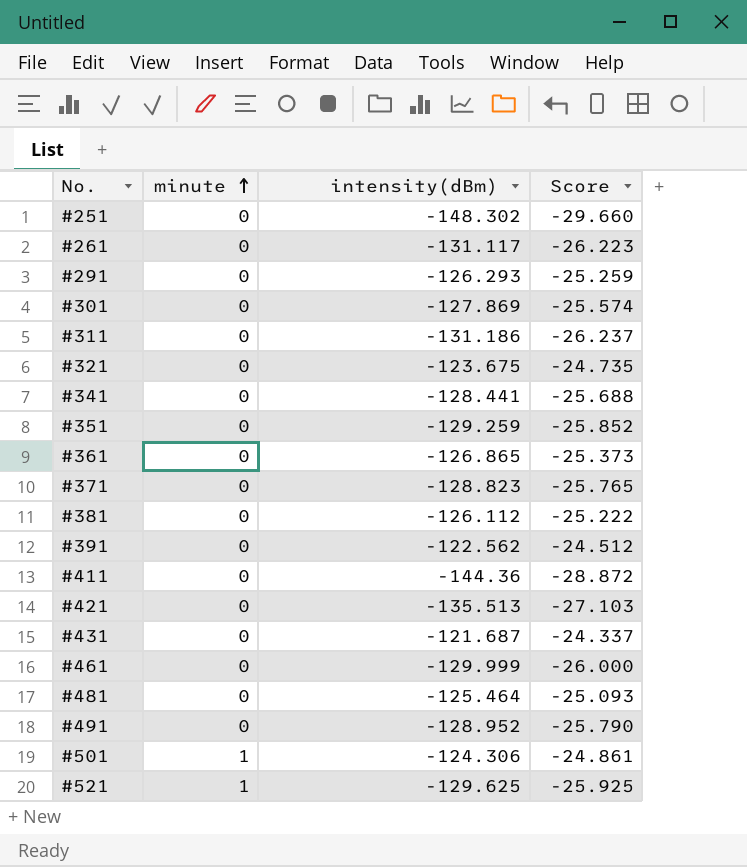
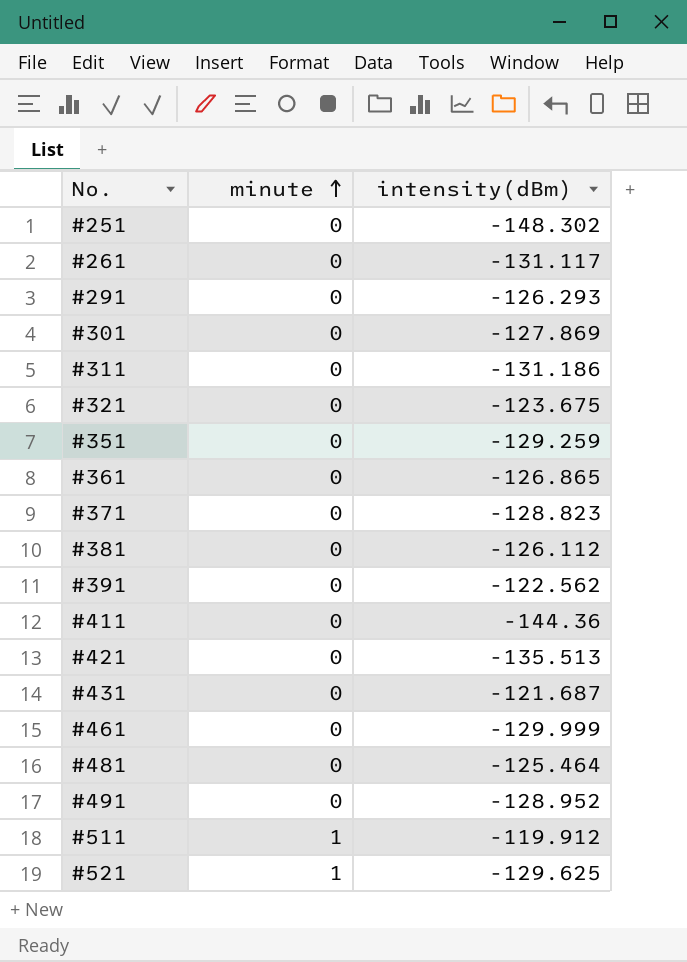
column Score | formula: [intensity(dBm)] * 0.2 -> none
row #341: 0 | -128.441 | -25.688 -> none
row #501: 1 | -124.306 | -24.861 -> none
row #511: none -> 1 | -119.912

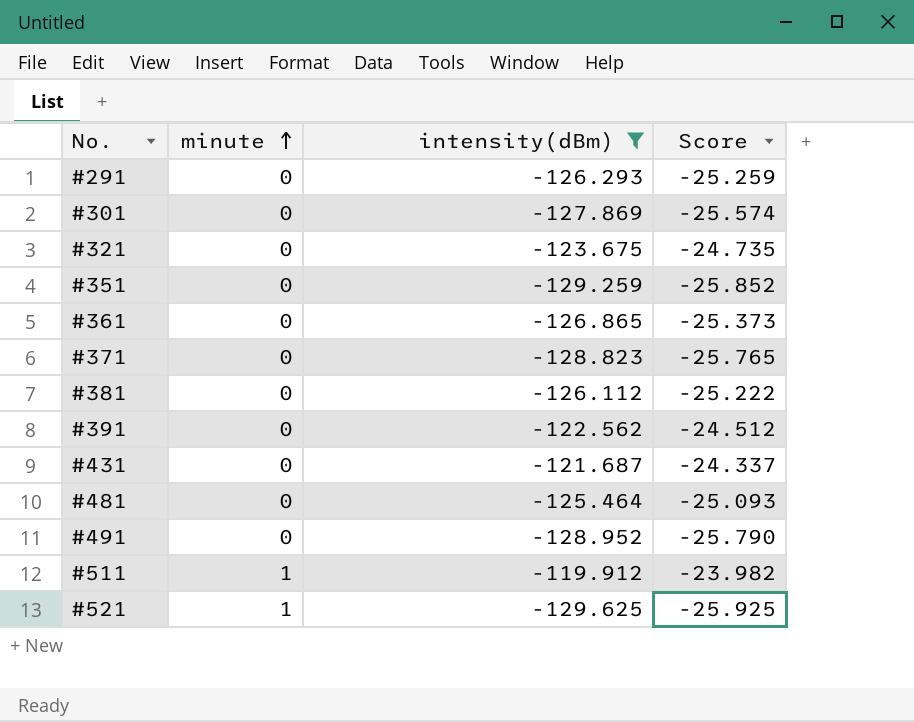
filter: none -> intensity(dBm) >= -129.625
column Score | formula: none -> [intensity(dBm)] * 0.2

